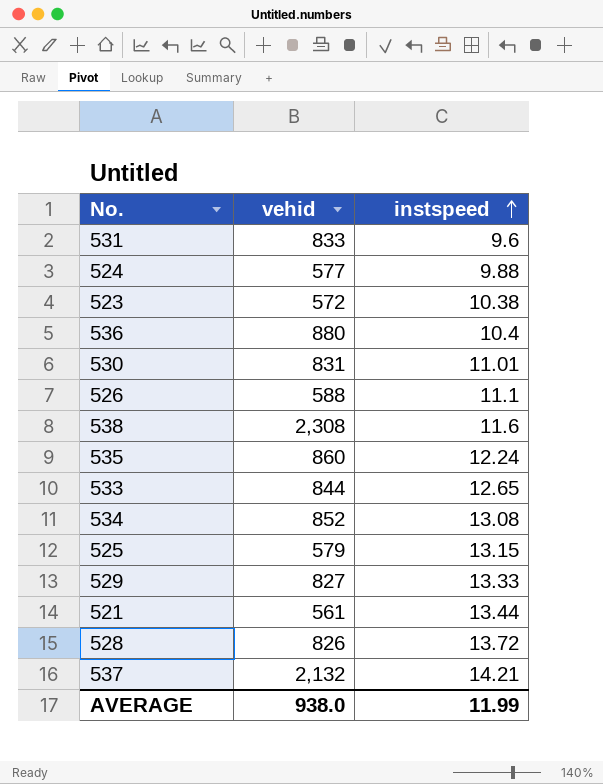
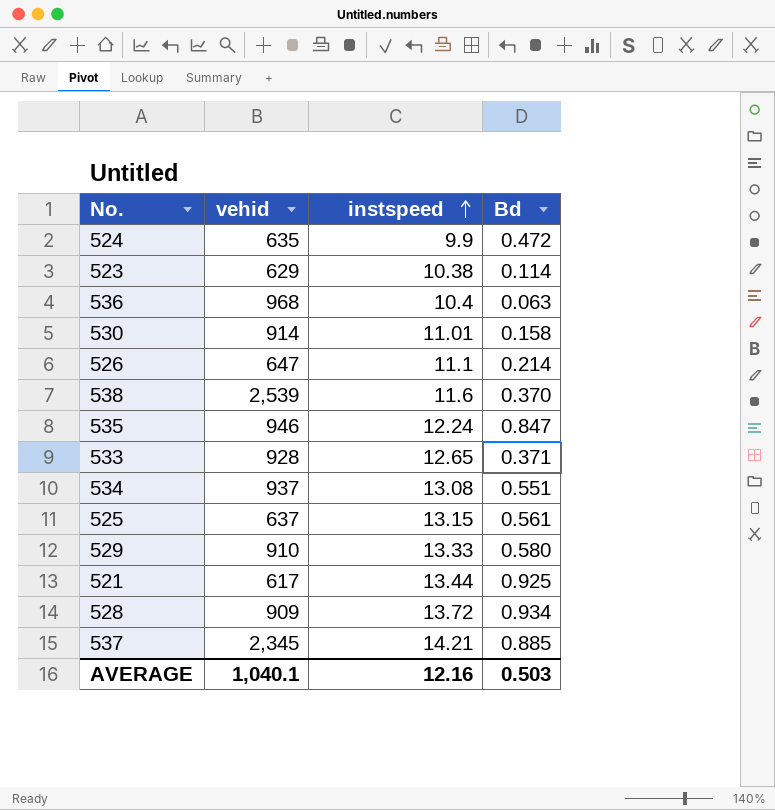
column Bd | position: none -> 4
row 531: 833 | 9.6 -> none
524 | vehid: 577 -> 635
524 | instspeed: 9.88 -> 9.9
523 | vehid: 572 -> 629
536 | vehid: 880 -> 968
530 | vehid: 831 -> 914
526 | vehid: 588 -> 647
538 | vehid: 2,308 -> 2,539
535 | vehid: 860 -> 946
533 | vehid: 844 -> 928
534 | vehid: 852 -> 937
525 | vehid: 579 -> 637
529 | vehid: 827 -> 910
521 | vehid: 561 -> 617
528 | vehid: 826 -> 909
537 | vehid: 2,132 -> 2,345
AVERAGE | vehid: 938.0 -> 1,040.1
AVERAGE | instspeed: 11.99 -> 12.16

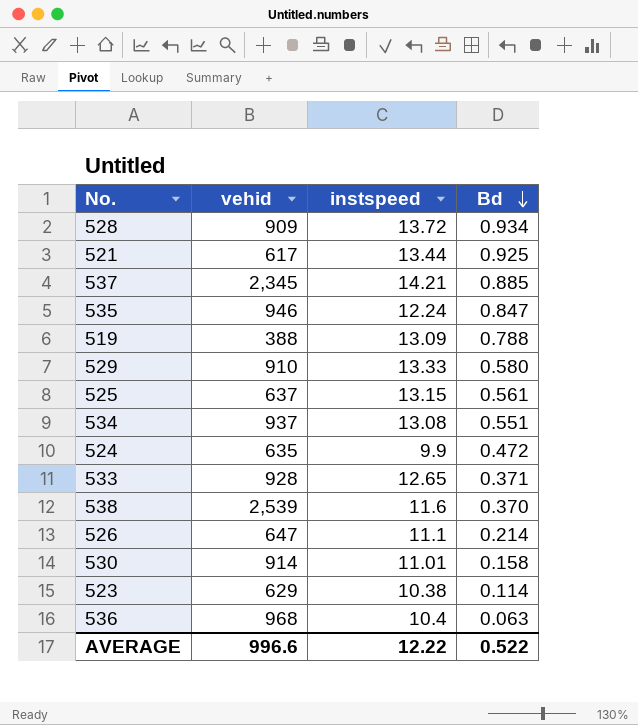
row order: instspeed ascending -> Bd descending
row 519: none -> 388 | 13.09 | 0.788
AVERAGE | vehid: 1,040.1 -> 996.6
AVERAGE | instspeed: 12.16 -> 12.22
AVERAGE | Bd: 0.503 -> 0.522

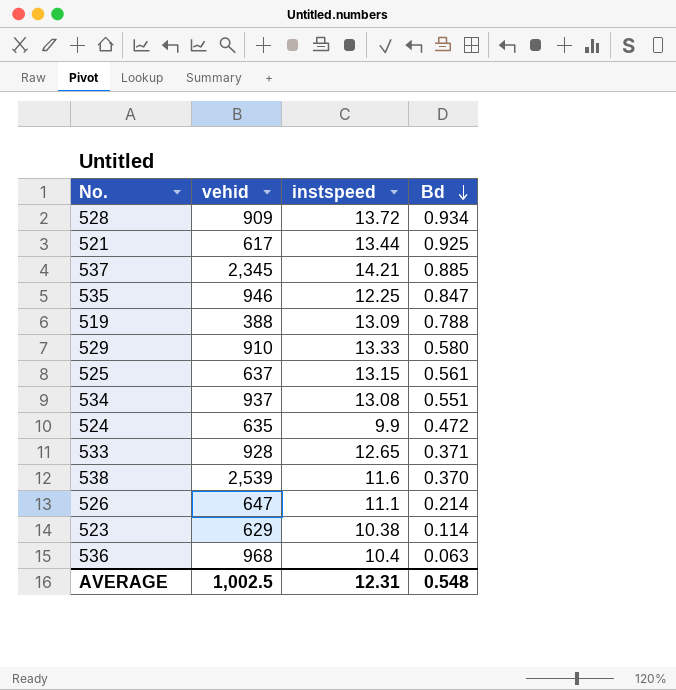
row 530: 914 | 11.01 | 0.158 -> none
535 | instspeed: 12.24 -> 12.25
AVERAGE | vehid: 996.6 -> 1,002.5
AVERAGE | instspeed: 12.22 -> 12.31
AVERAGE | Bd: 0.522 -> 0.548

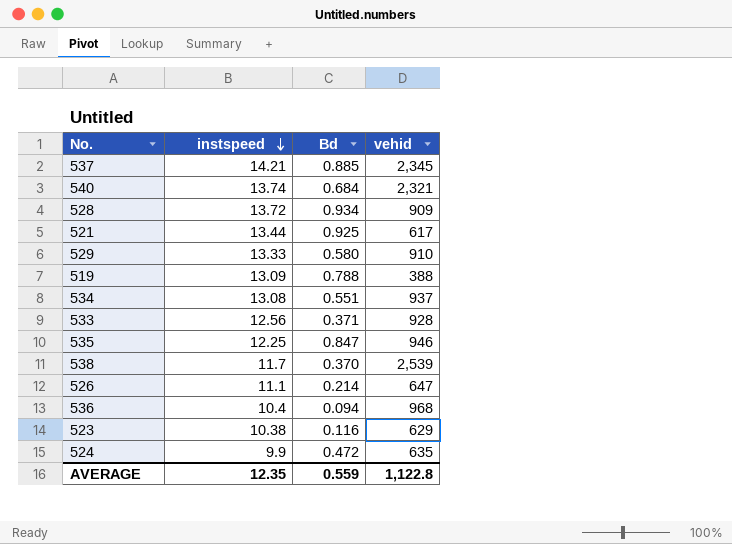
row order: Bd descending -> instspeed descending
column vehid | position: 2 -> 4
row 525: 637 | 13.15 | 0.561 -> none
row 540: none -> 13.74 | 0.684 | 2,321
533 | instspeed: 12.65 -> 12.56
538 | instspeed: 11.6 -> 11.7
536 | Bd: 0.063 -> 0.094
523 | Bd: 0.114 -> 0.116
AVERAGE | instspeed: 12.31 -> 12.35
AVERAGE | Bd: 0.548 -> 0.559
AVERAGE | vehid: 1,002.5 -> 1,122.8

